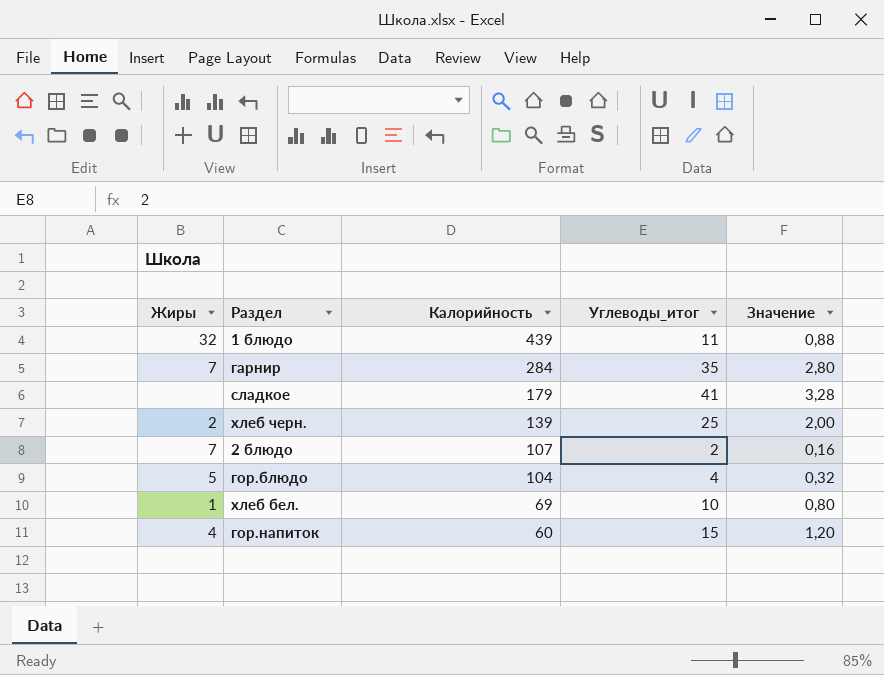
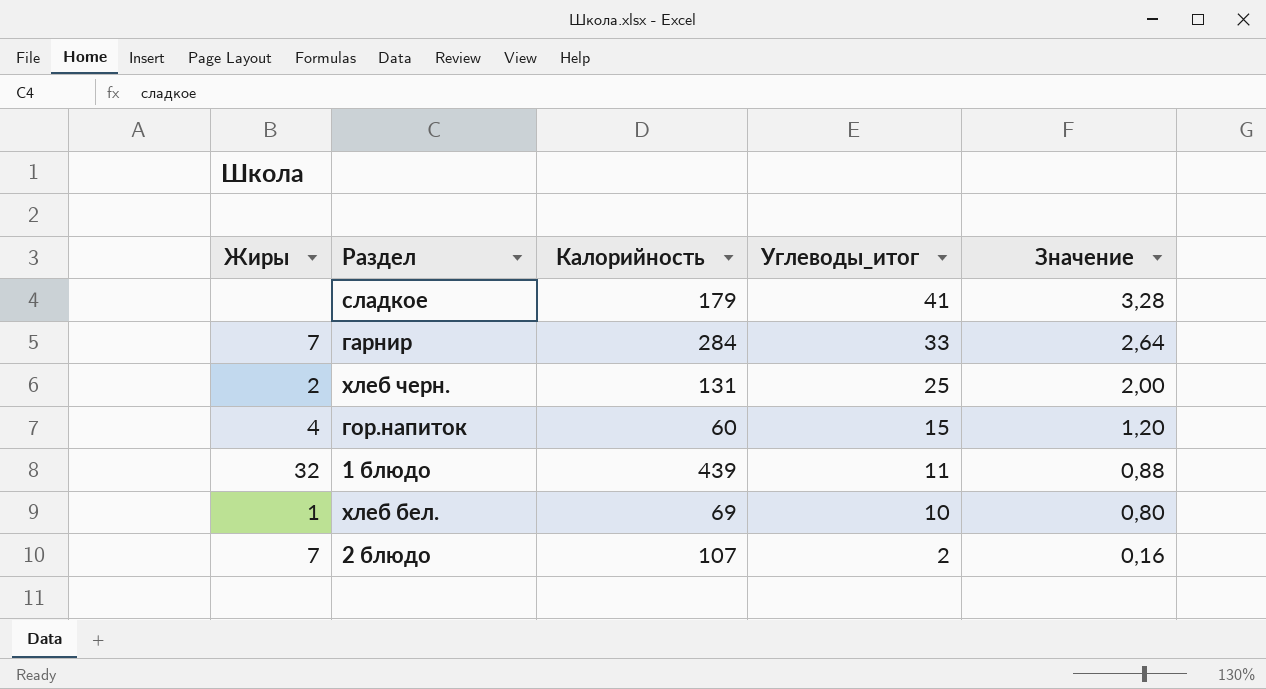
row order: Калорийность descending -> Углеводы_итог descending
row гор.блюдо: 5 | 104 | 4 | 0,32 -> none
гарнир | Углеводы_итог: 35 -> 33
гарнир | Значение: 2,80 -> 2,64
хлеб черн. | Калорийность: 139 -> 131

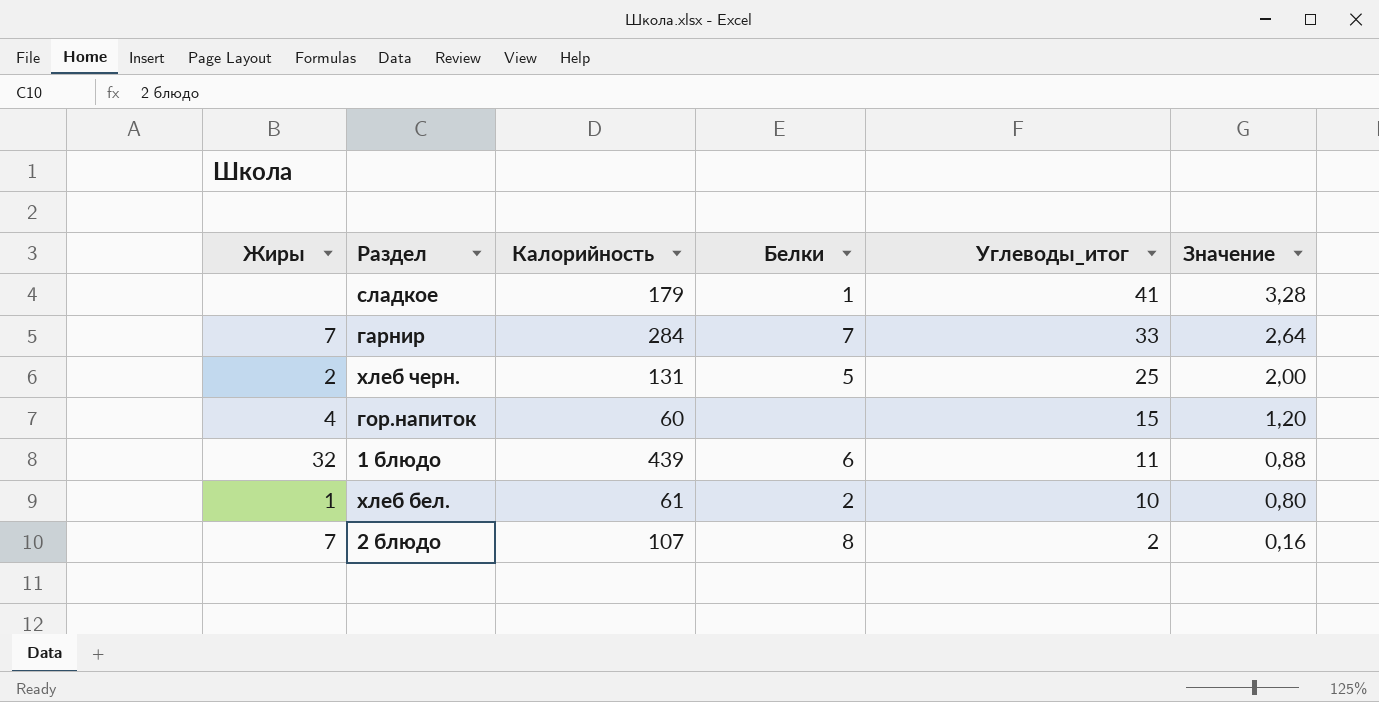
column Белки | position: none -> 4
хлеб бел. | Калорийность: 69 -> 61

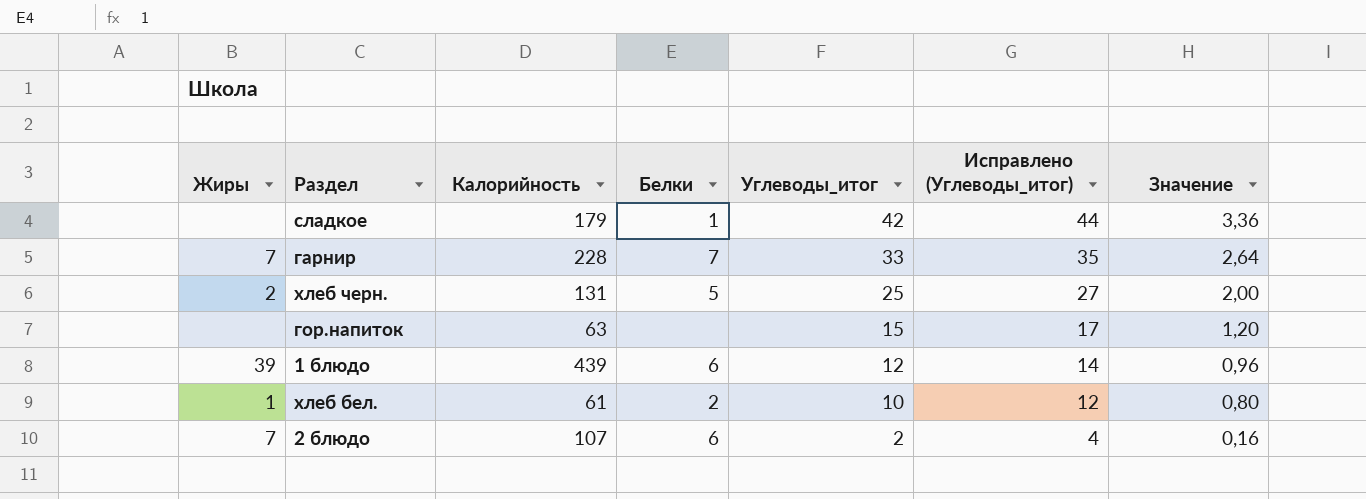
column Исправлено (Углеводы_итог) | formula: none -> [Углеводы_итог] + 2
сладкое | Углеводы_итог: 41 -> 42
сладкое | Значение: 3,28 -> 3,36
гарнир | Калорийность: 284 -> 228
гор.напиток | Жиры: 4 -> none
гор.напиток | Калорийность: 60 -> 63
1 блюдо | Жиры: 32 -> 39
1 блюдо | Углеводы_итог: 11 -> 12
1 блюдо | Значение: 0,88 -> 0,96
2 блюдо | Белки: 8 -> 6

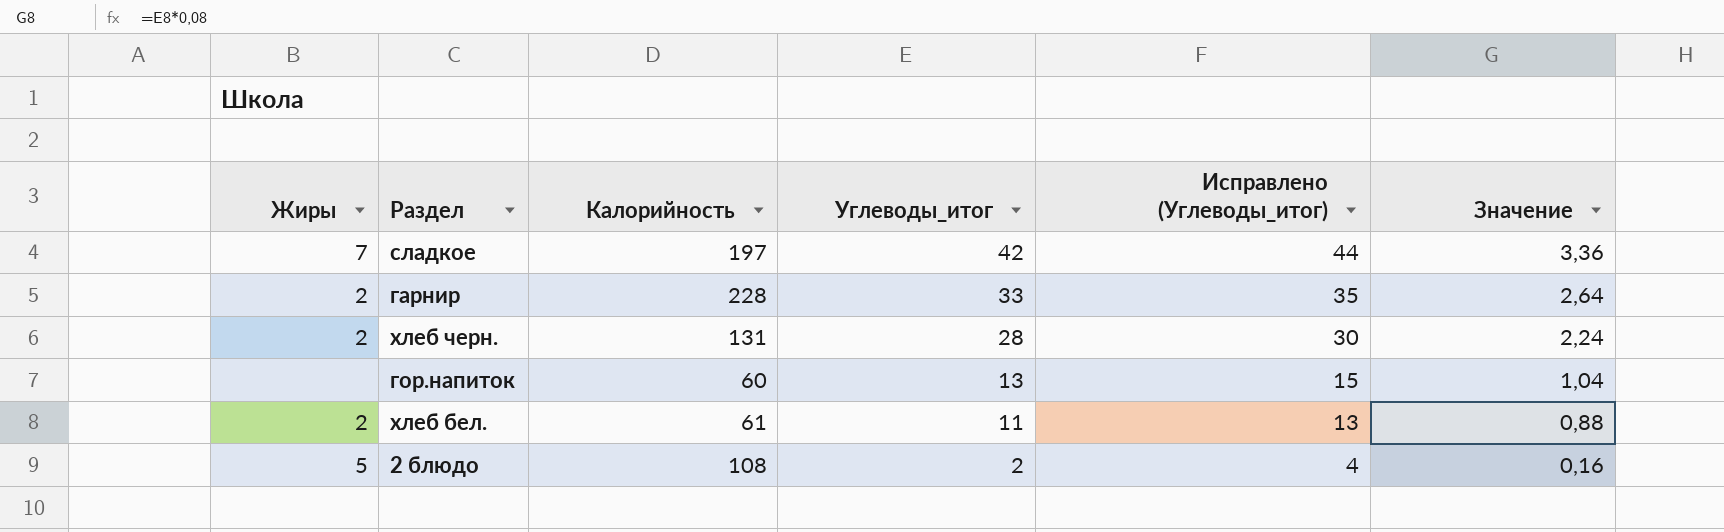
column Белки | position: 4 -> none
row 1 блюдо: 39 | 439 | 6 | 12 | 14 | 0,96 -> none
сладкое | Жиры: none -> 7
сладкое | Калорийность: 179 -> 197
гарнир | Жиры: 7 -> 2
хлеб черн. | Углеводы_итог: 25 -> 28
хлеб черн. | Исправлено (Углеводы_итог): 27 -> 30
хлеб черн. | Значение: 2,00 -> 2,24
гор.напиток | Калорийность: 63 -> 60
гор.напиток | Углеводы_итог: 15 -> 13
гор.напиток | Исправлено (Углеводы_итог): 17 -> 15
гор.напиток | Значение: 1,20 -> 1,04
хлеб бел. | Жиры: 1 -> 2
хлеб бел. | Углеводы_итог: 10 -> 11
хлеб бел. | Исправлено (Углеводы_итог): 12 -> 13
хлеб бел. | Значение: 0,80 -> 0,88
2 блюдо | Жиры: 7 -> 5
2 блюдо | Калорийность: 107 -> 108

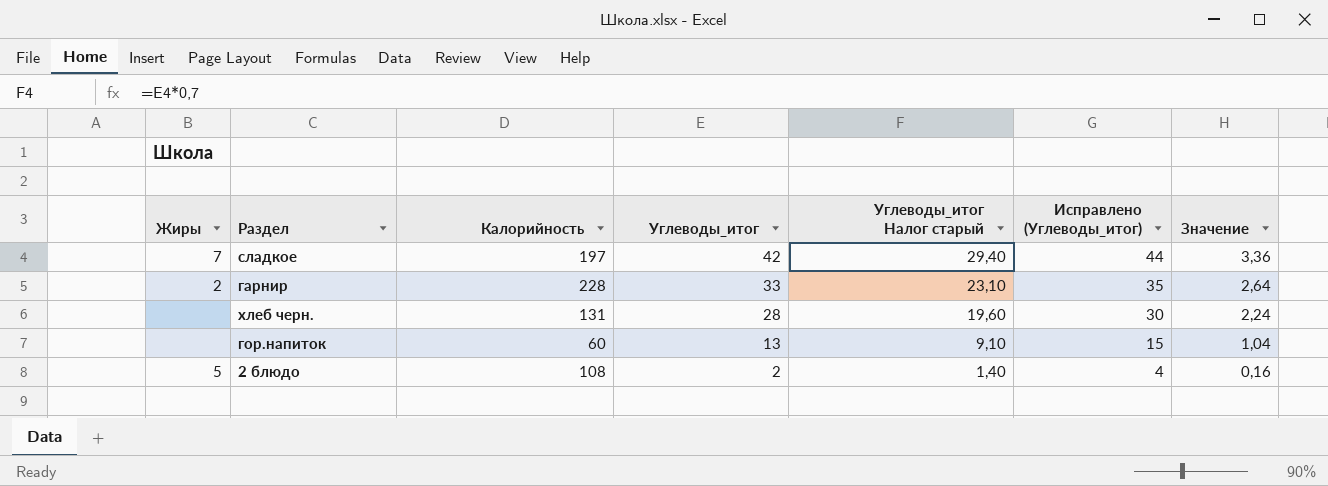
column Углеводы_итог Налог старый | formula: none -> [Углеводы_итог] * 0,7
row хлеб бел.: 2 | 61 | 11 | 13 | 0,88 -> none
хлеб черн. | Жиры: 2 -> none

